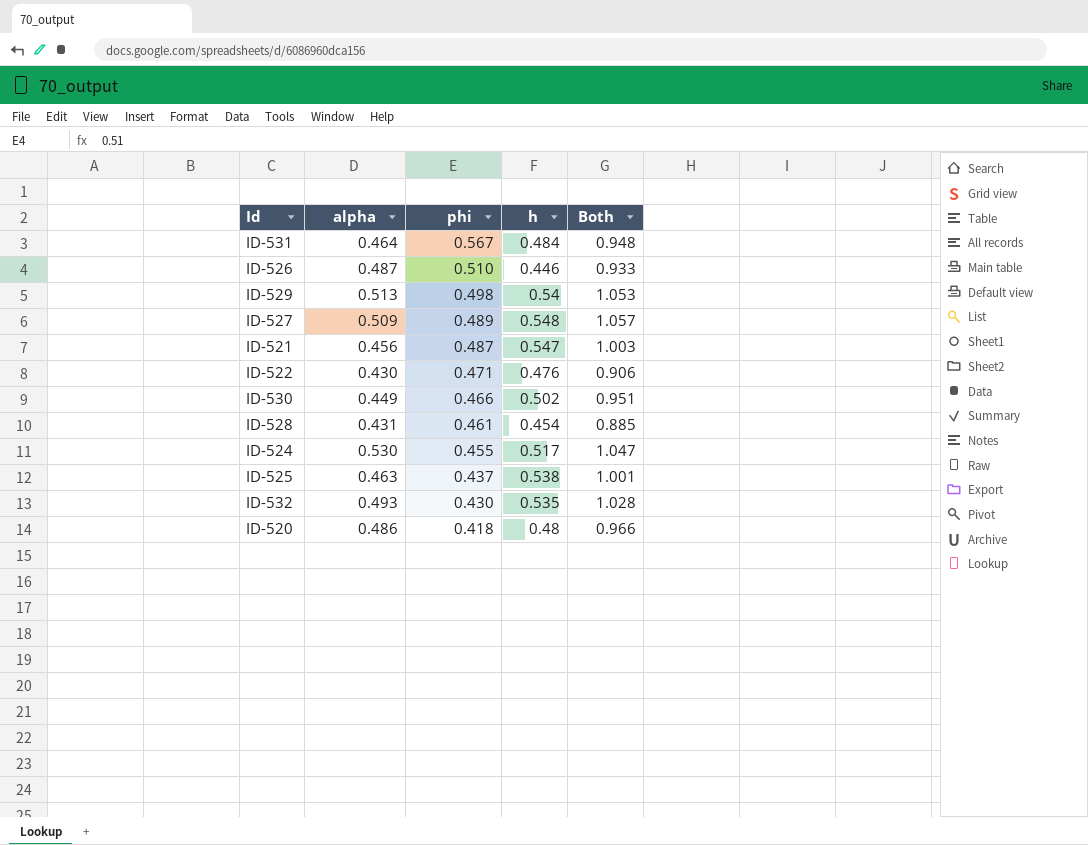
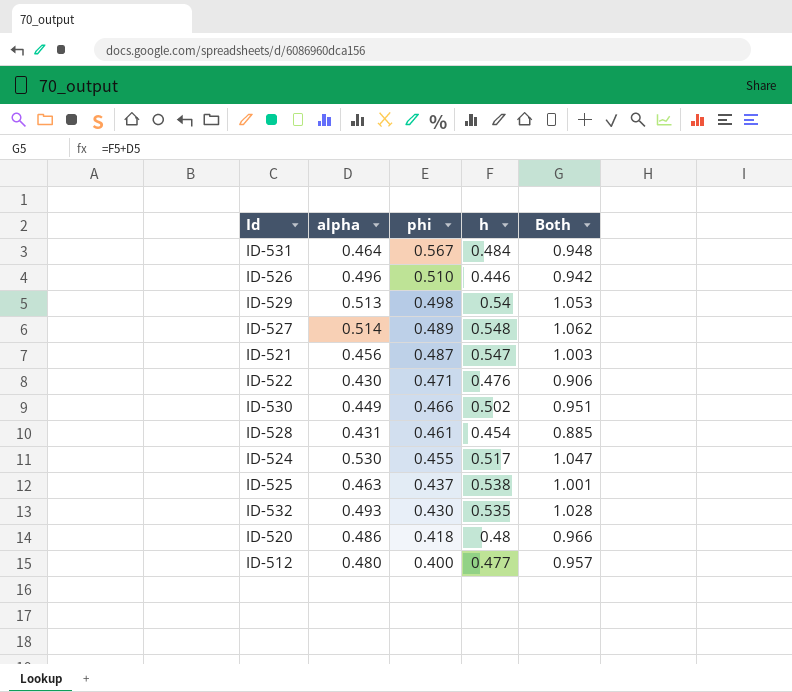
ID-526 | alpha: 0.487 -> 0.496
ID-526 | Both: 0.933 -> 0.942
ID-527 | alpha: 0.509 -> 0.514
ID-527 | Both: 1.057 -> 1.062
row ID-512: none -> 0.480 | 0.400 | 0.477 | 0.957

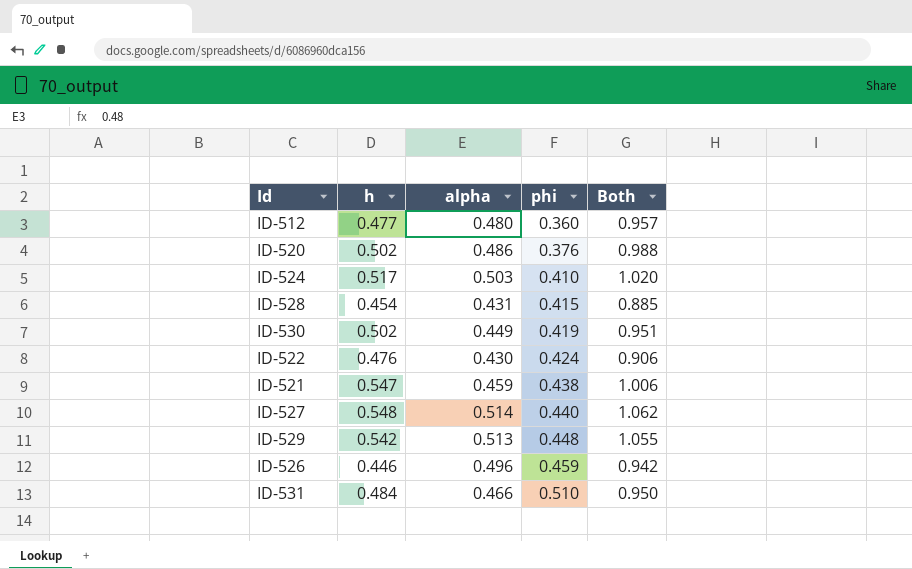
row order: phi descending -> phi ascending
column h | position: 4 -> 2
row ID-525: 0.463 | 0.437 | 0.538 | 1.001 -> none
row ID-532: 0.493 | 0.430 | 0.535 | 1.028 -> none
ID-512 | phi: 0.400 -> 0.360
ID-520 | h: 0.48 -> 0.502
ID-520 | phi: 0.418 -> 0.376
ID-520 | Both: 0.966 -> 0.988
ID-524 | alpha: 0.530 -> 0.503
ID-524 | phi: 0.455 -> 0.410
ID-524 | Both: 1.047 -> 1.020
ID-528 | phi: 0.461 -> 0.415
ID-530 | phi: 0.466 -> 0.419
ID-522 | phi: 0.471 -> 0.424
ID-521 | alpha: 0.456 -> 0.459
ID-521 | phi: 0.487 -> 0.438
ID-521 | Both: 1.003 -> 1.006
ID-527 | phi: 0.489 -> 0.440
ID-529 | h: 0.54 -> 0.542
ID-529 | phi: 0.498 -> 0.448
ID-529 | Both: 1.053 -> 1.055
ID-526 | phi: 0.510 -> 0.459
ID-531 | alpha: 0.464 -> 0.466
ID-531 | phi: 0.567 -> 0.510
ID-531 | Both: 0.948 -> 0.950

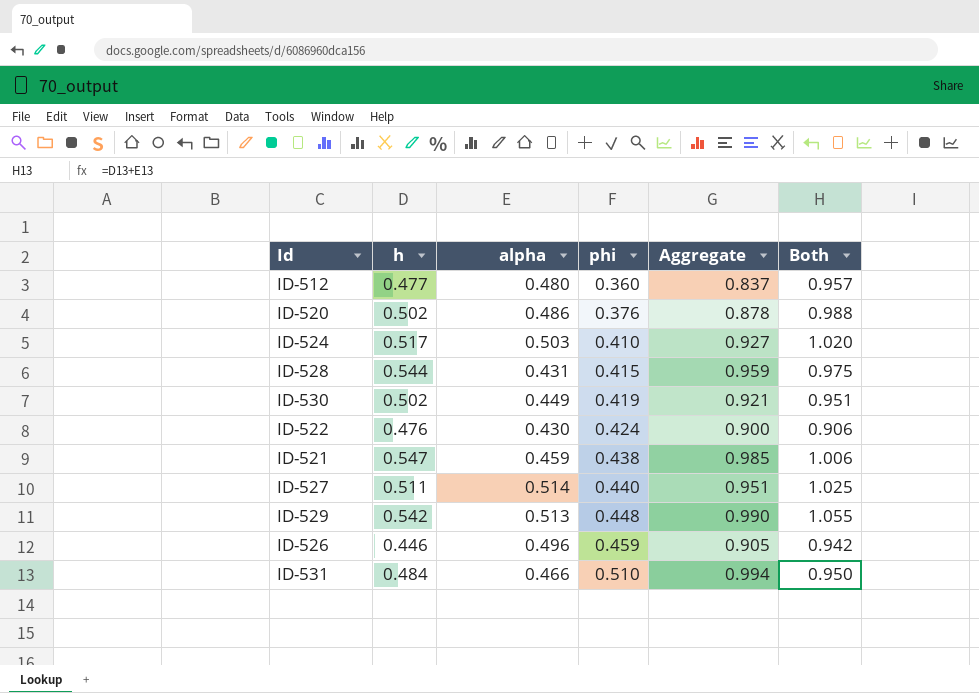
column Aggregate | formula: none -> [h] + [phi]
ID-528 | h: 0.454 -> 0.544
ID-528 | Both: 0.885 -> 0.975
ID-527 | h: 0.548 -> 0.511
ID-527 | Both: 1.062 -> 1.025

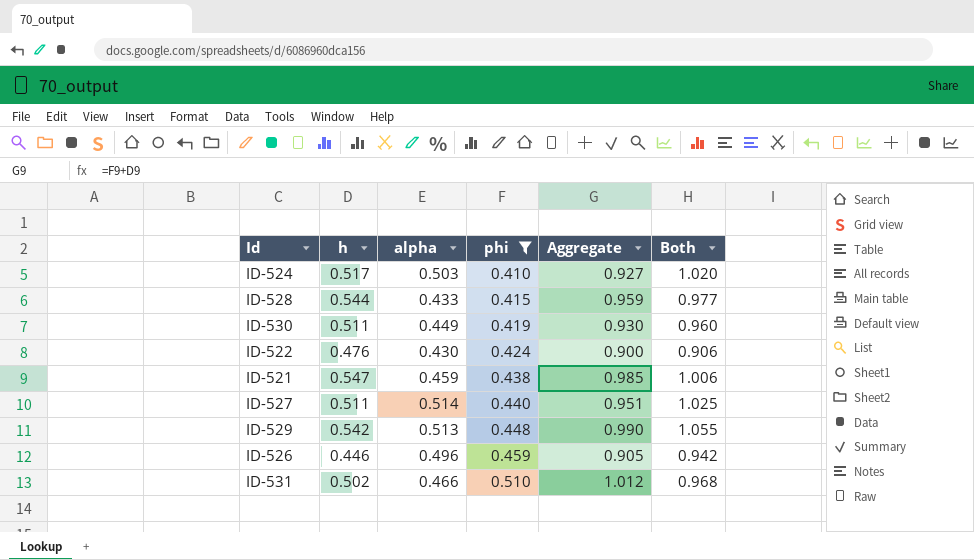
filter: none -> phi >= 0.410
ID-528 | alpha: 0.431 -> 0.433
ID-528 | Both: 0.975 -> 0.977
ID-530 | h: 0.502 -> 0.511
ID-530 | Aggregate: 0.921 -> 0.930
ID-530 | Both: 0.951 -> 0.960
ID-531 | h: 0.484 -> 0.502
ID-531 | Aggregate: 0.994 -> 1.012
ID-531 | Both: 0.950 -> 0.968

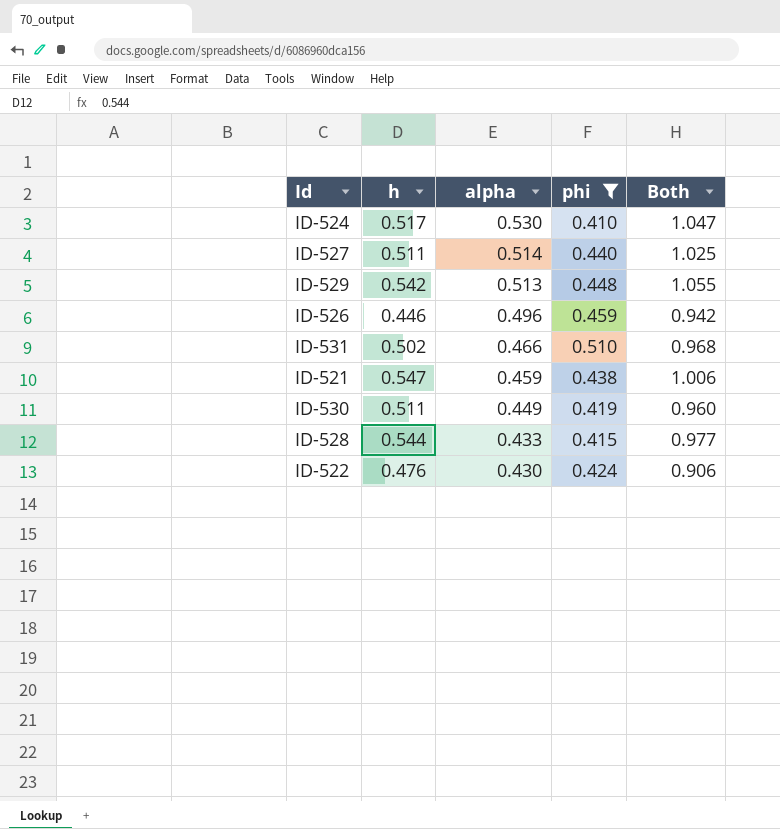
row order: phi ascending -> alpha descending
column Aggregate | formula: [h] + [phi] -> none
ID-524 | alpha: 0.503 -> 0.530
ID-524 | Both: 1.020 -> 1.047

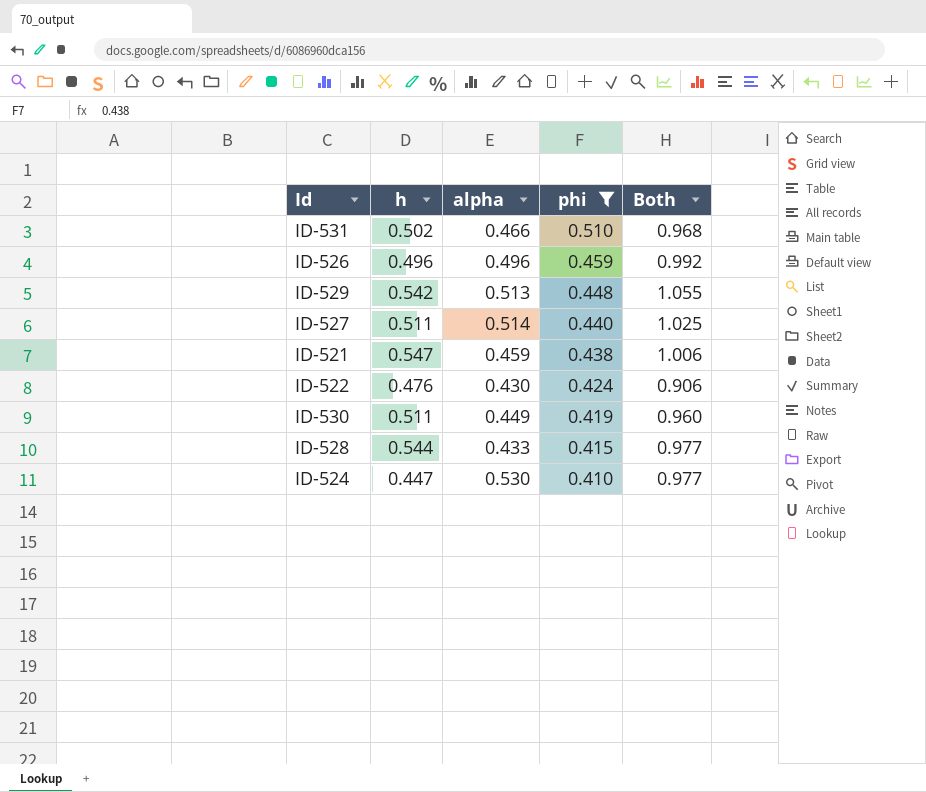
row order: alpha descending -> phi descending
ID-526 | h: 0.446 -> 0.496
ID-526 | Both: 0.942 -> 0.992
ID-524 | h: 0.517 -> 0.447
ID-524 | Both: 1.047 -> 0.977

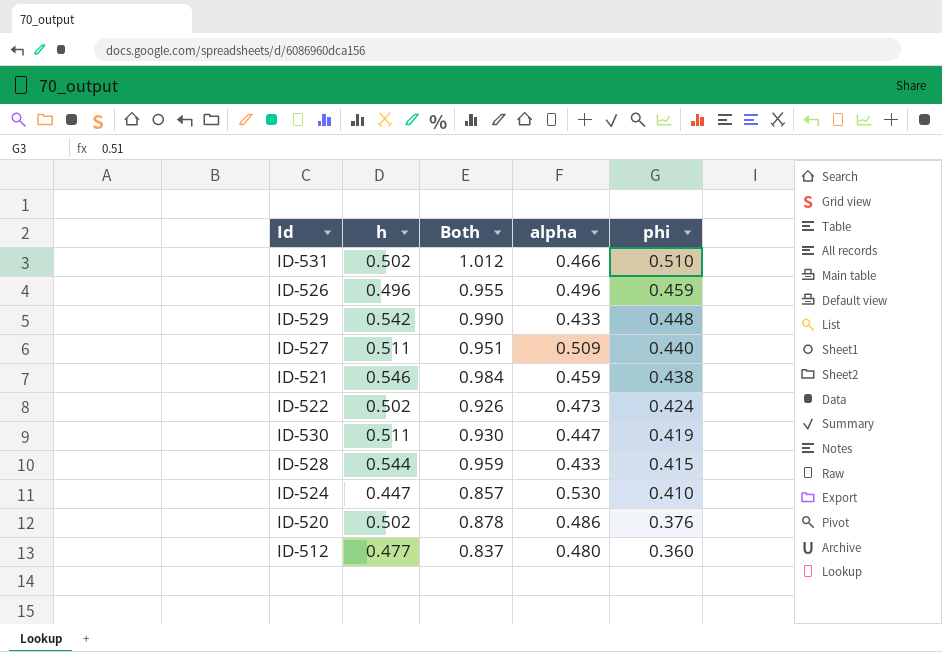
filter: phi >= 0.410 -> none
column Both | formula: [h] + [alpha] -> [h] + [phi]
column Both | position: 5 -> 3
ID-529 | alpha: 0.513 -> 0.433
ID-527 | alpha: 0.514 -> 0.509
ID-521 | h: 0.547 -> 0.546
ID-522 | h: 0.476 -> 0.502
ID-522 | alpha: 0.430 -> 0.473
ID-530 | alpha: 0.449 -> 0.447

